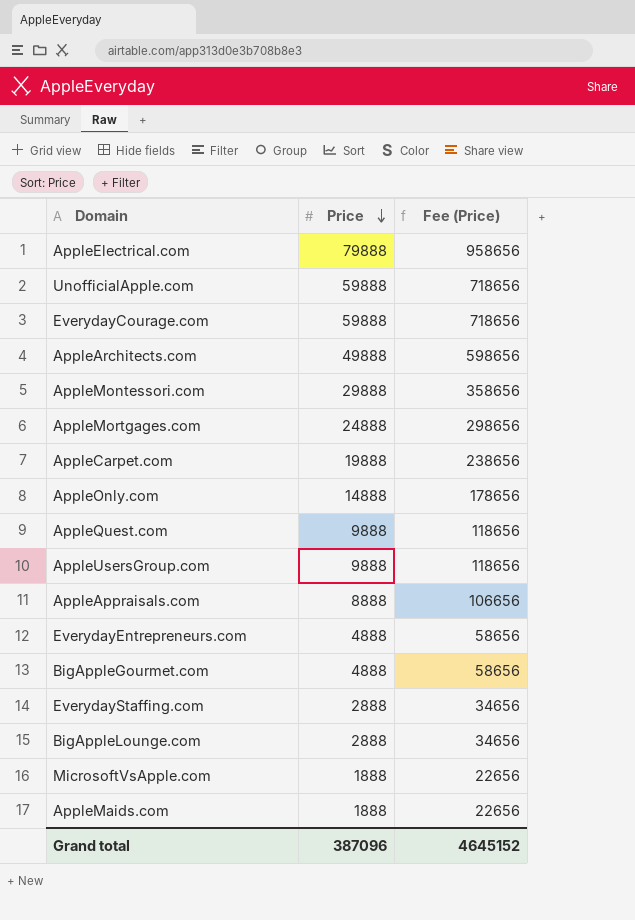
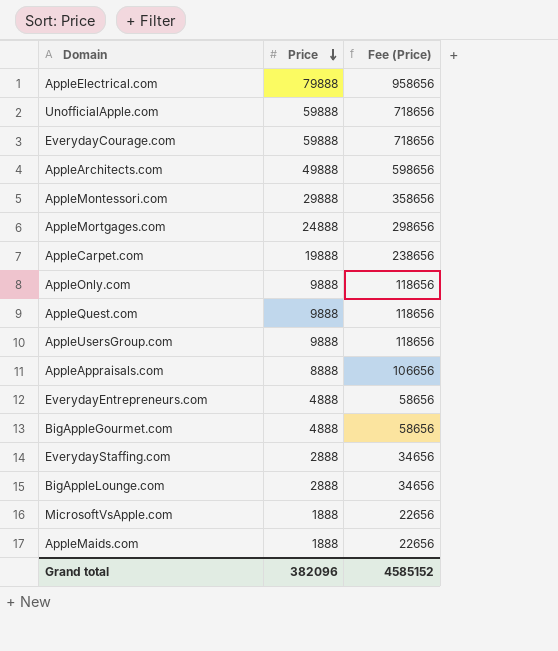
AppleOnly.com | Price: 14888 -> 9888
AppleOnly.com | Fee (Price): 178656 -> 118656
Grand total | Price: 387096 -> 382096
Grand total | Fee (Price): 4645152 -> 4585152

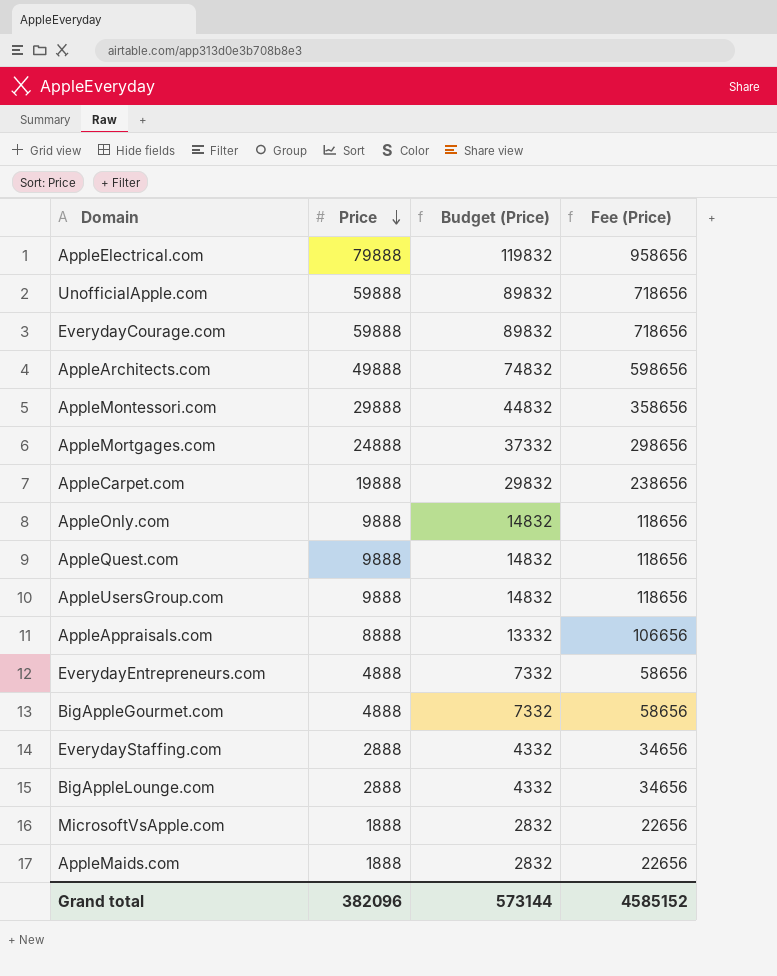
column Budget (Price) | formula: none -> [Price] * 1.5

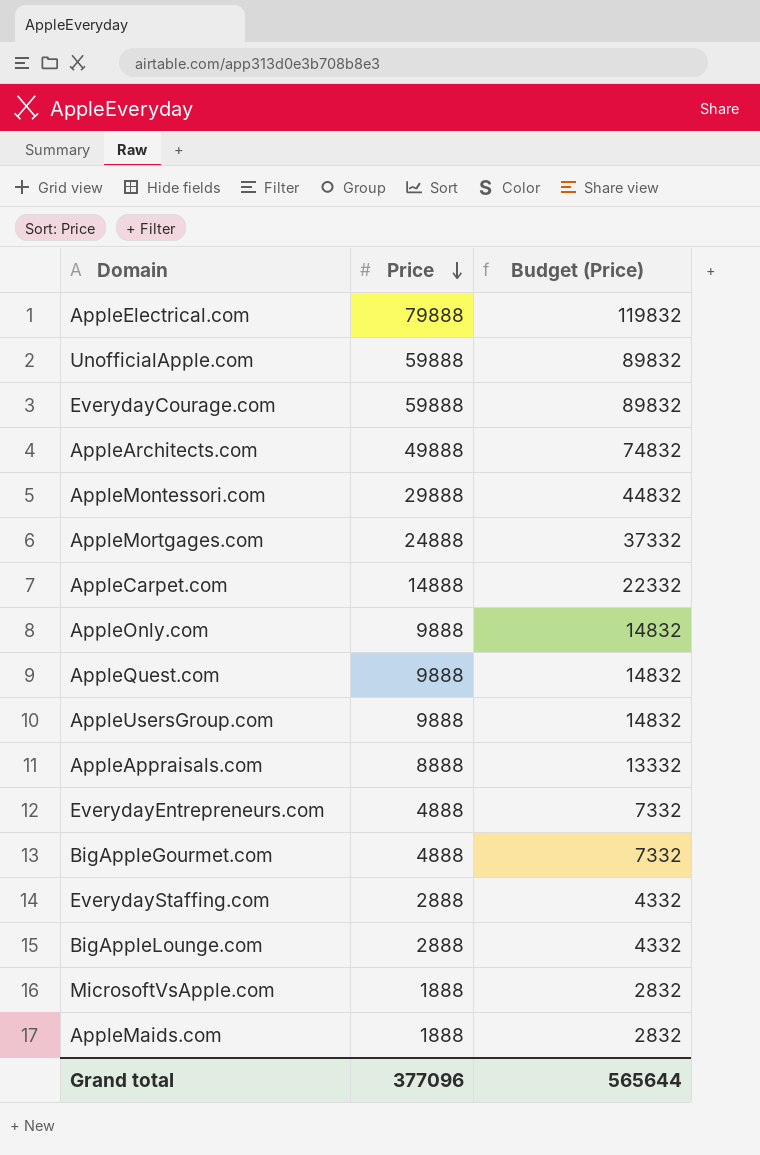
column Fee (Price) | formula: [Price] * 12 -> none
AppleCarpet.com | Price: 19888 -> 14888
AppleCarpet.com | Budget (Price): 29832 -> 22332
Grand total | Price: 382096 -> 377096
Grand total | Budget (Price): 573144 -> 565644

